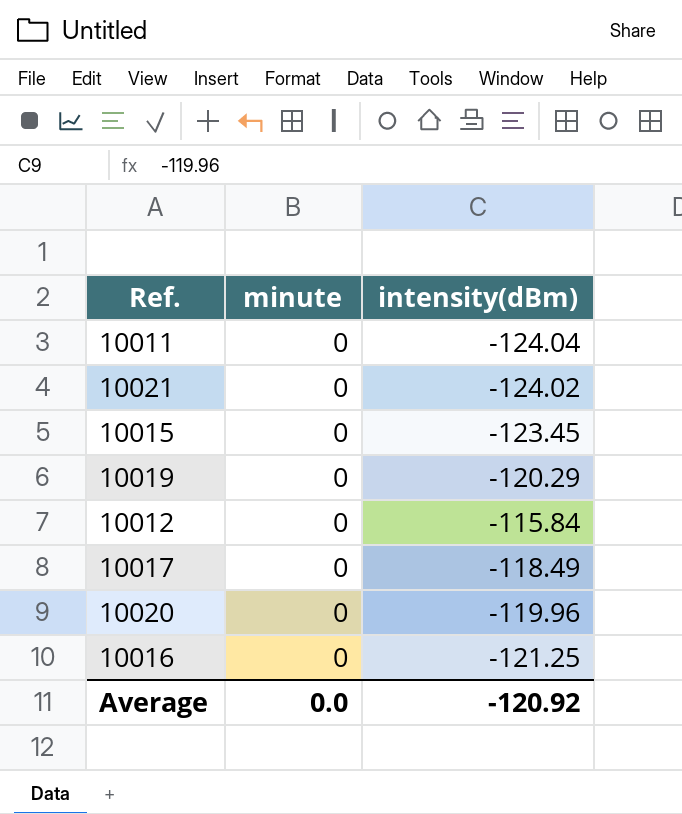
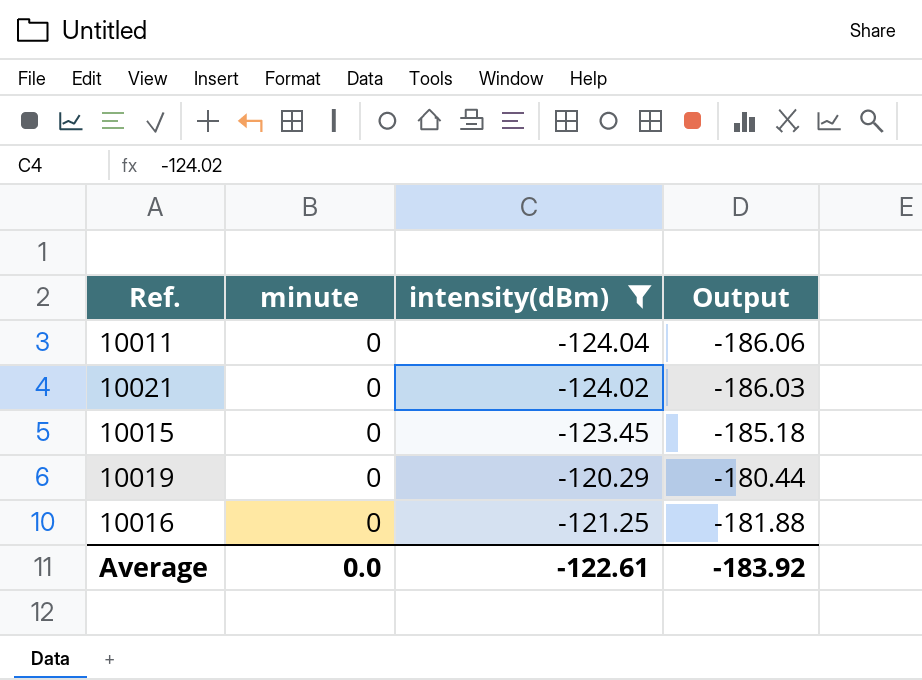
filter: none -> intensity(dBm) <= -120.29
column Output | formula: none -> [intensity(dBm)] * 1.5
Average | intensity(dBm): -120.92 -> -122.61

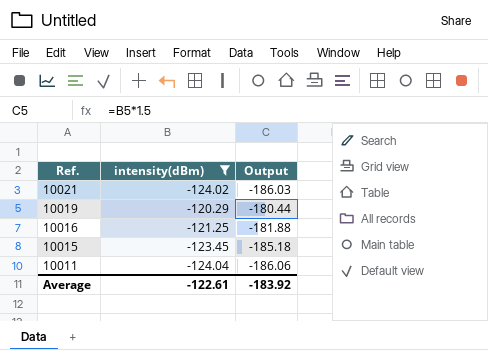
row order: none -> Ref. descending
column minute | position: 2 -> none

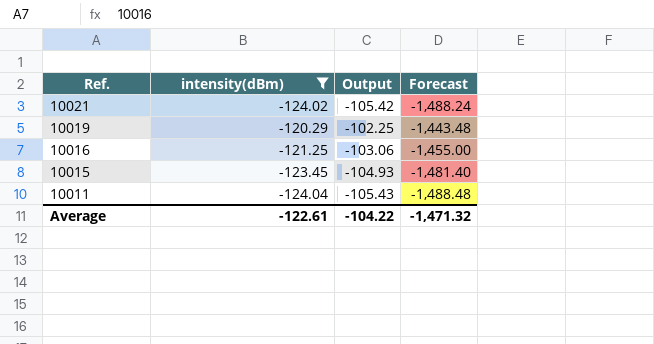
column Output | formula: [intensity(dBm)] * 1.5 -> [intensity(dBm)] * 0.85
column Forecast | formula: none -> [intensity(dBm)] * 12
Average | Output: -183.92 -> -104.22

